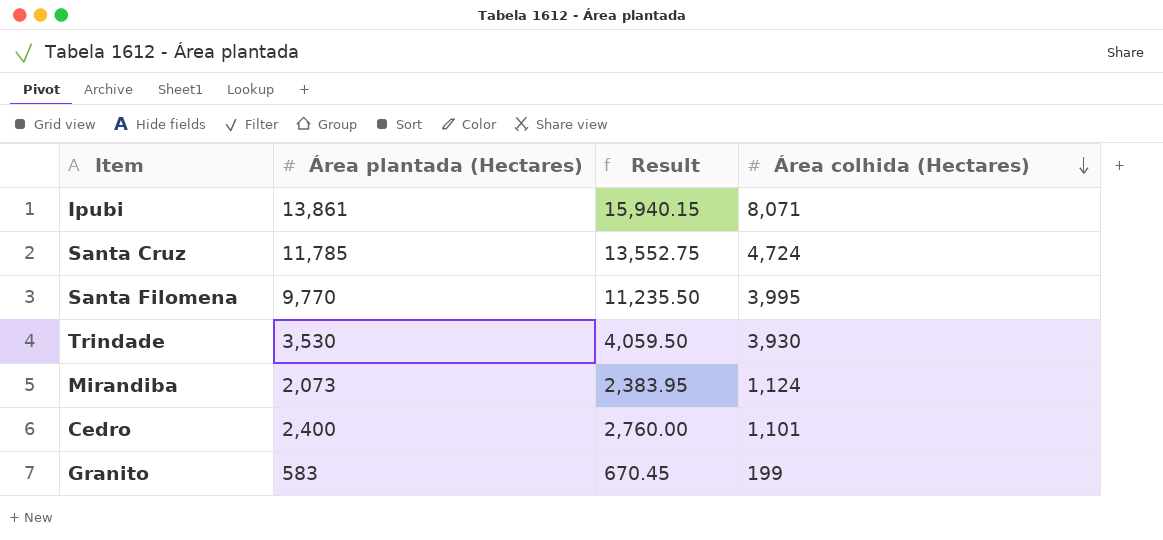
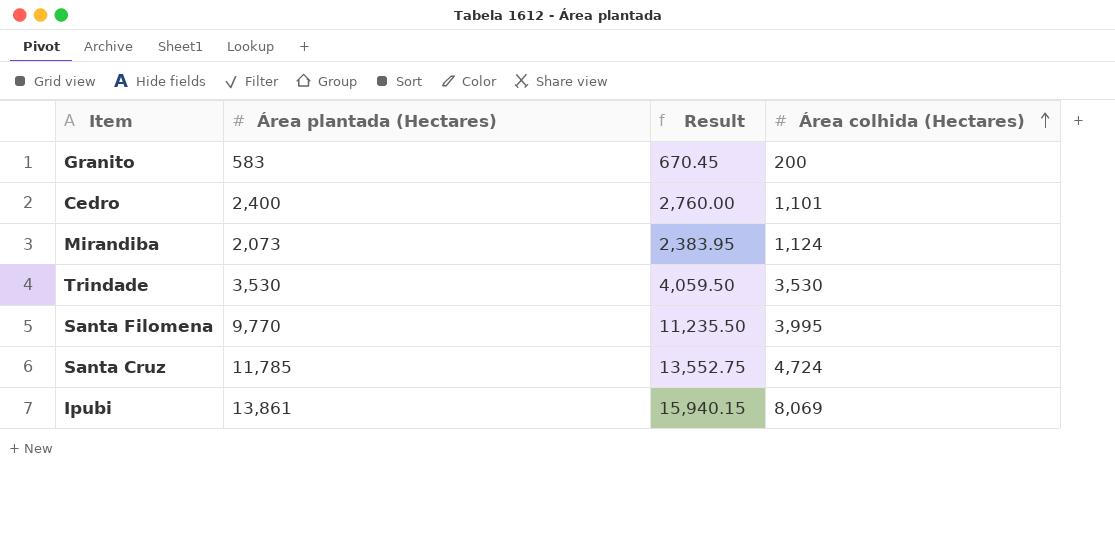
row order: Área colhida (Hectares) descending -> Área colhida (Hectares) ascending
Granito | Área colhida (Hectares): 199 -> 200
Trindade | Área colhida (Hectares): 3,930 -> 3,530
Ipubi | Área colhida (Hectares): 8,071 -> 8,069

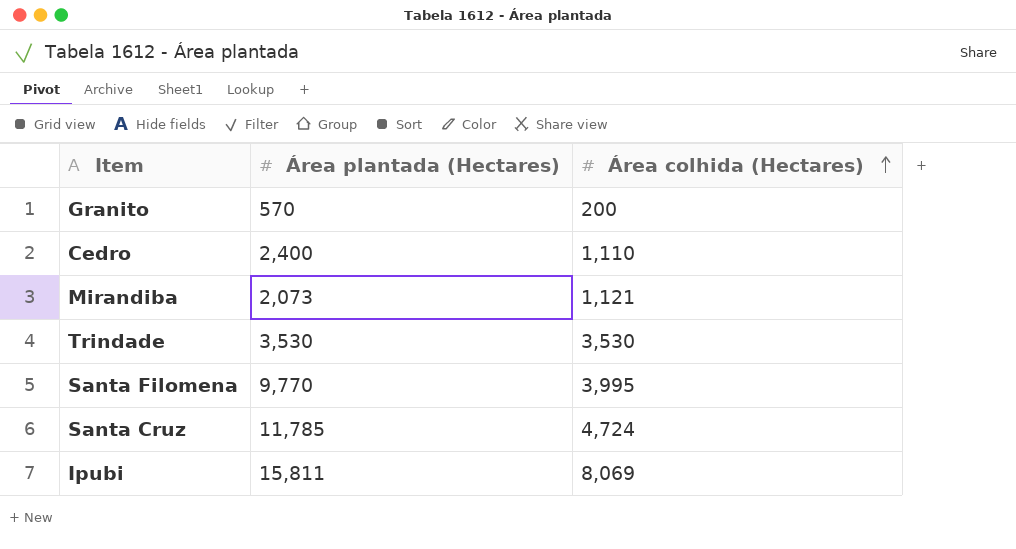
column Result | formula: [Área plantada (Hectares)] * 1.15 -> none
Granito | Área plantada (Hectares): 583 -> 570
Cedro | Área colhida (Hectares): 1,101 -> 1,110
Mirandiba | Área colhida (Hectares): 1,124 -> 1,121
Ipubi | Área plantada (Hectares): 13,861 -> 15,811

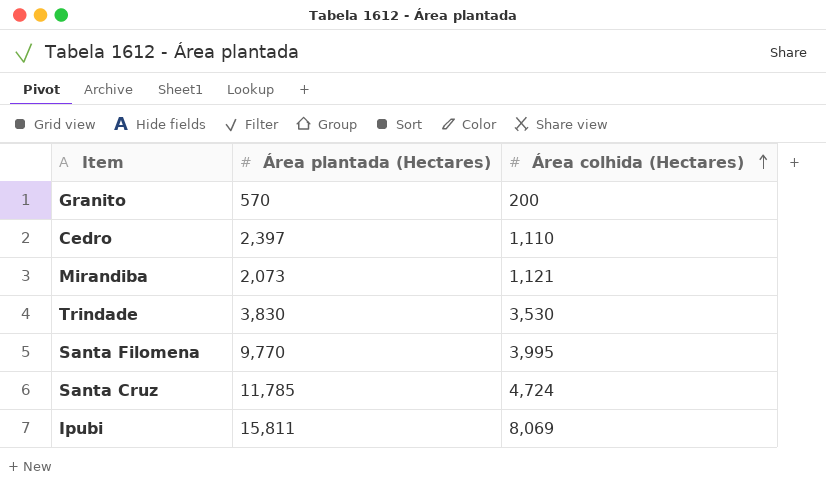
Cedro | Área plantada (Hectares): 2,400 -> 2,397
Trindade | Área plantada (Hectares): 3,530 -> 3,830

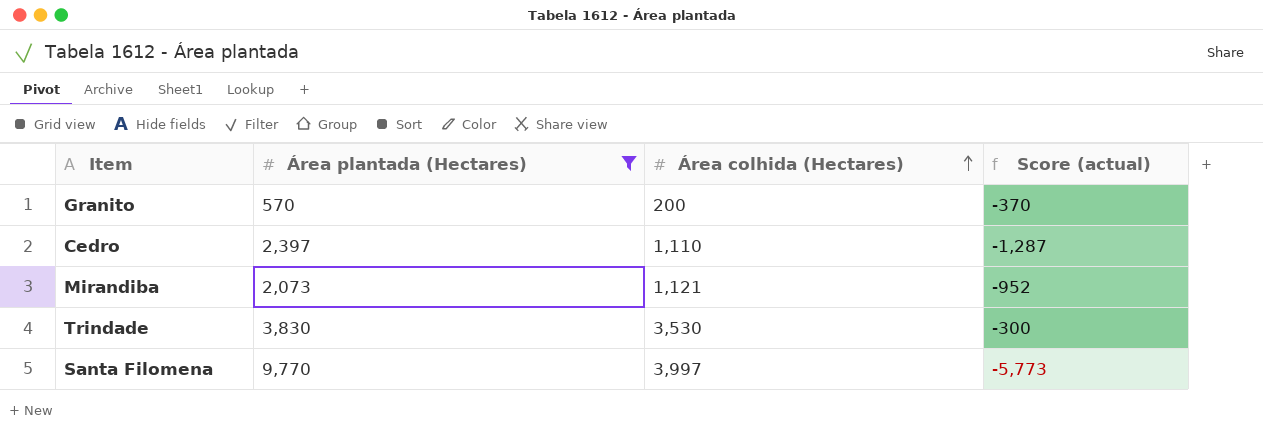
filter: none -> Área plantada (Hectares) <= 9,770
column Score (actual) | formula: none -> [Área colhida (Hectares)] - [Área plantada (Hectares)]
Santa Filomena | Área colhida (Hectares): 3,995 -> 3,997

